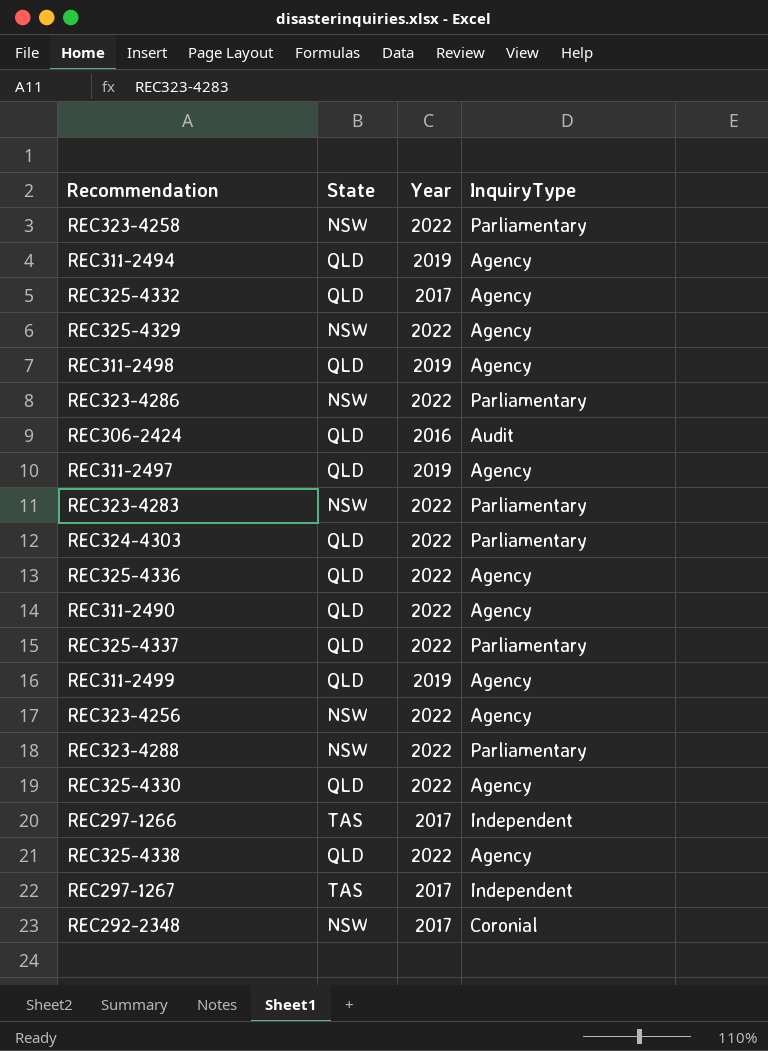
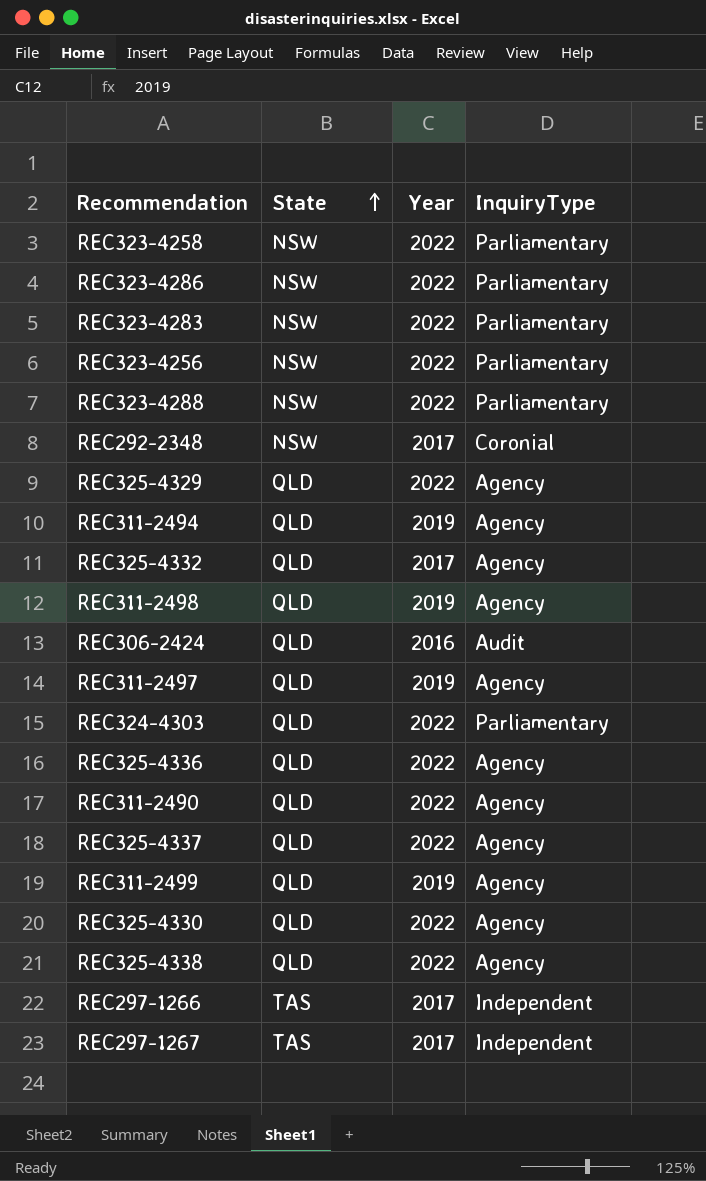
row order: none -> State ascending
REC323-4256 | InquiryType: Agency -> Parliamentary
REC325-4329 | State: NSW -> QLD
REC325-4337 | InquiryType: Parliamentary -> Agency

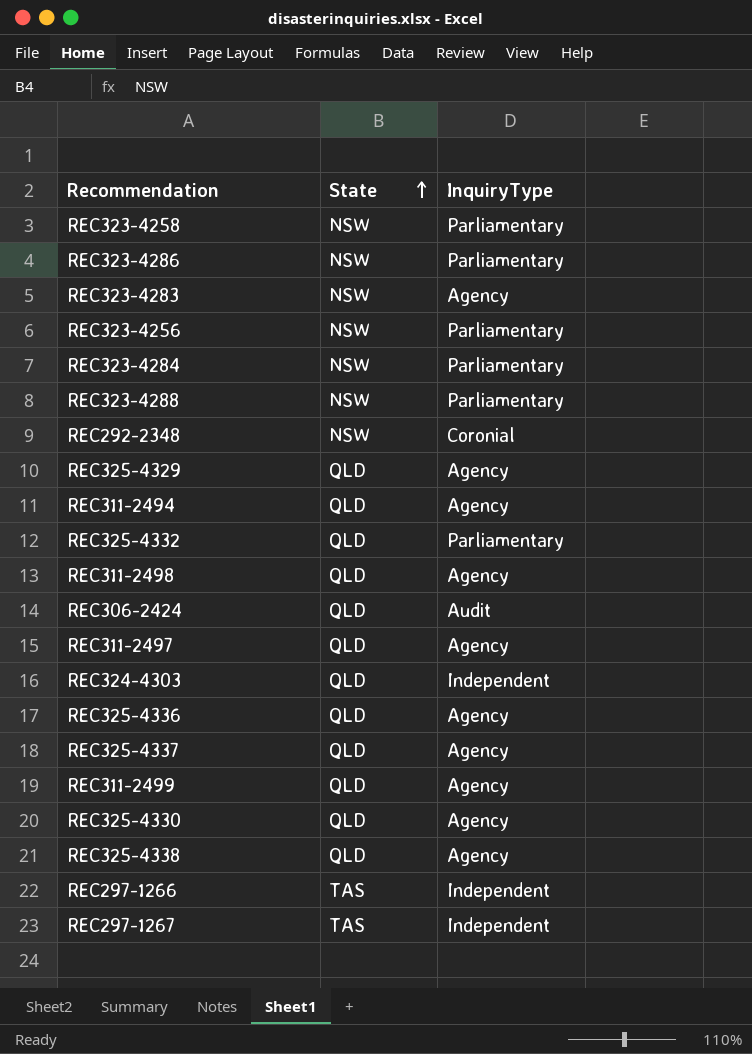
column Year | position: 3 -> none
row REC311-2490: QLD | 2022 | Agency -> none
REC323-4283 | InquiryType: Parliamentary -> Agency
row REC323-4284: none -> NSW | Parliamentary
REC325-4332 | InquiryType: Agency -> Parliamentary
REC324-4303 | InquiryType: Parliamentary -> Independent

